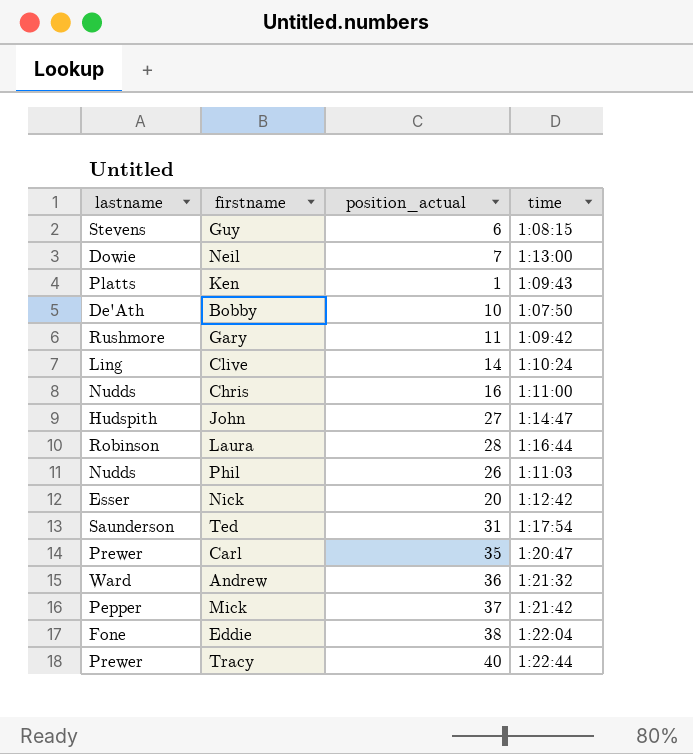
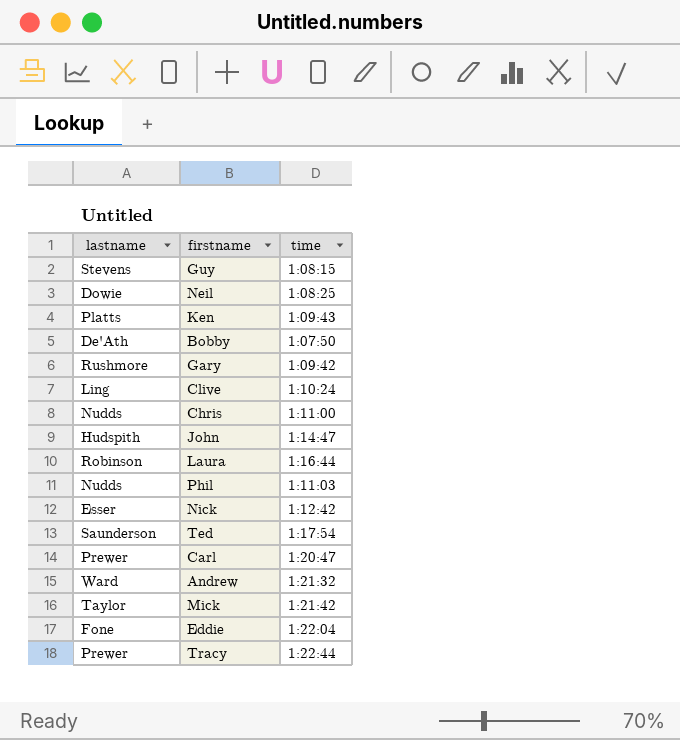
column position_actual | position: 3 -> none
Neil | time: 1:13:00 -> 1:08:25
Mick | lastname: Pepper -> Taylor

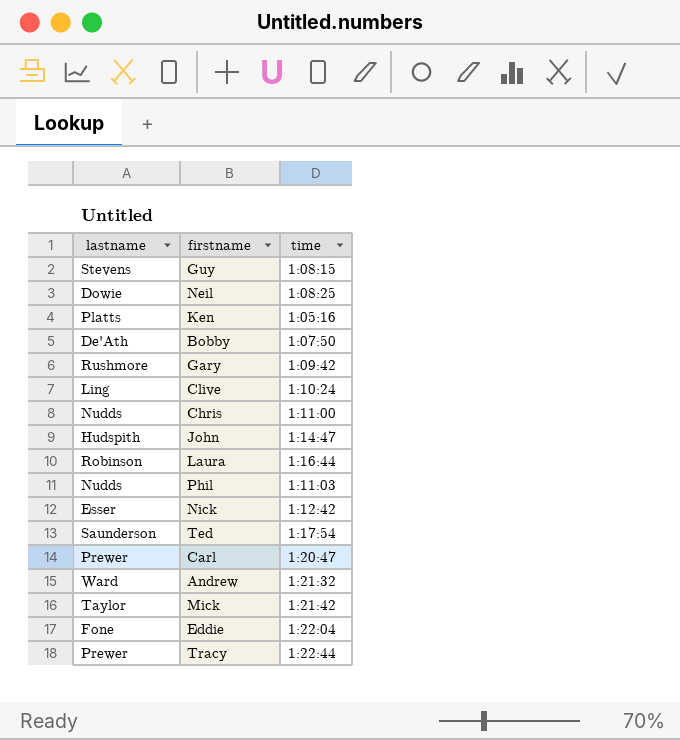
Ken | time: 1:09:43 -> 1:05:16

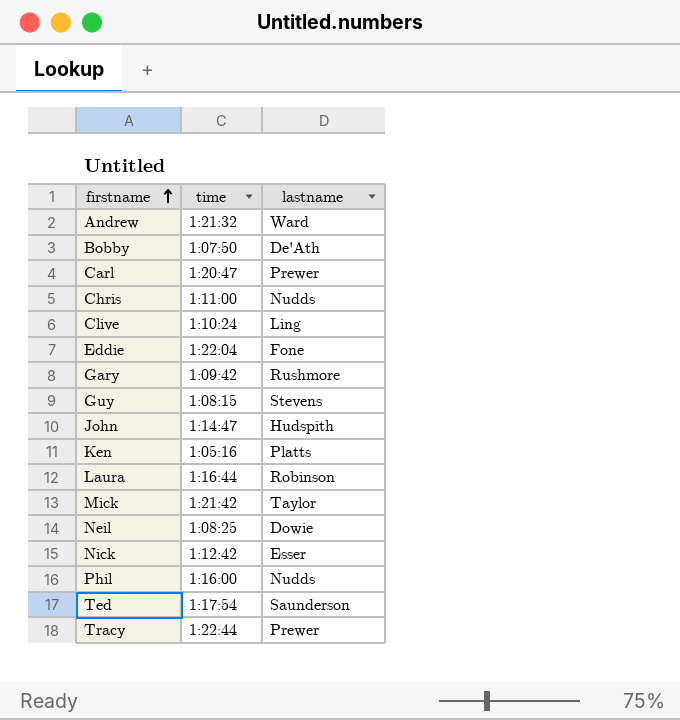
row order: none -> firstname ascending
column lastname | position: 1 -> 3
Phil | time: 1:11:03 -> 1:16:00

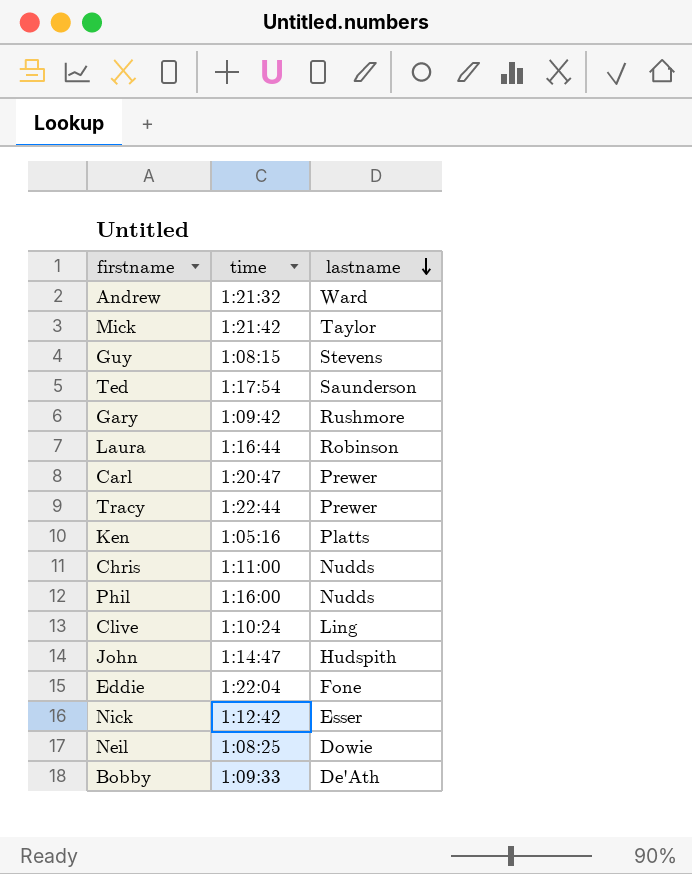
row order: firstname ascending -> lastname descending
Bobby | time: 1:07:50 -> 1:09:33

